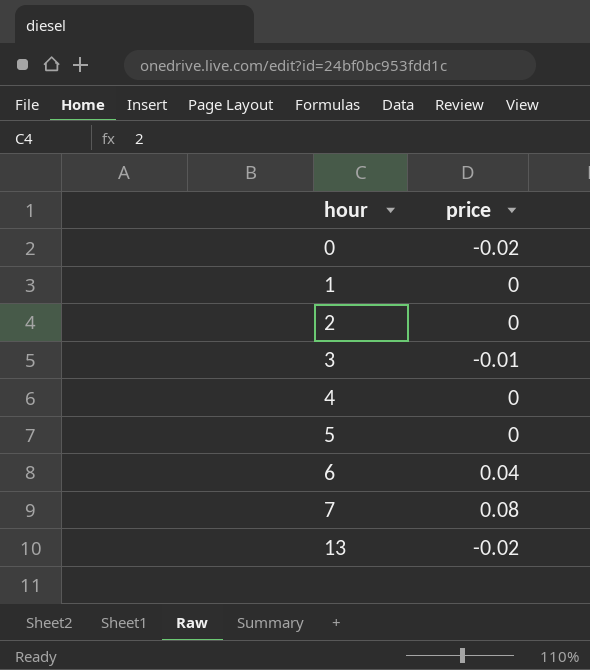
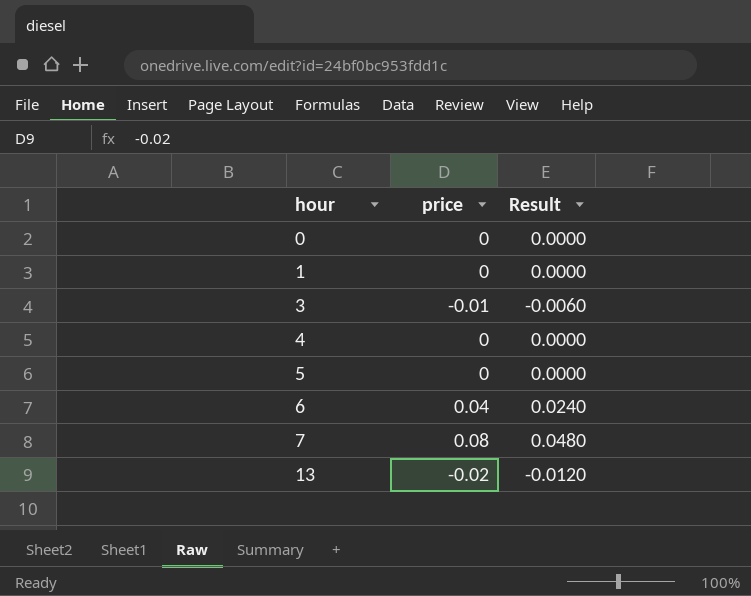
column Result | formula: none -> [price] * 0.6
row 2: 0 -> none
0 | price: -0.02 -> 0

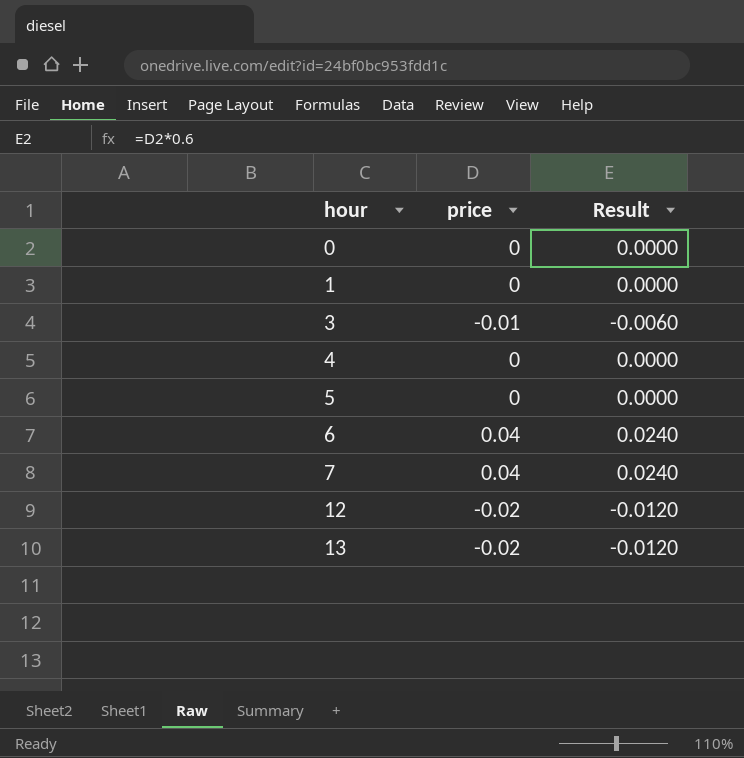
7 | price: 0.08 -> 0.04
7 | Result: 0.0480 -> 0.0240
row 12: none -> -0.02 | -0.0120

